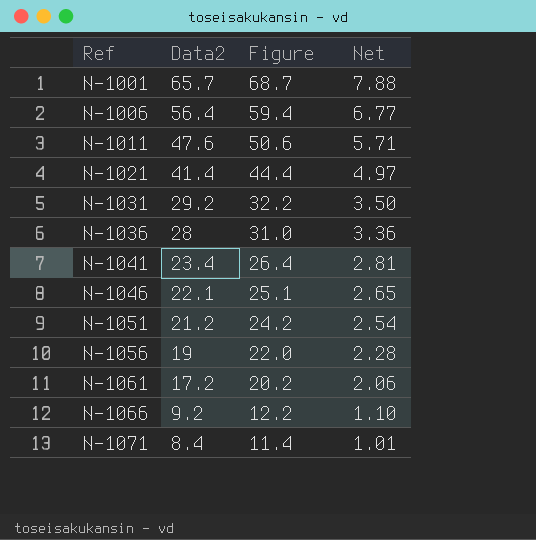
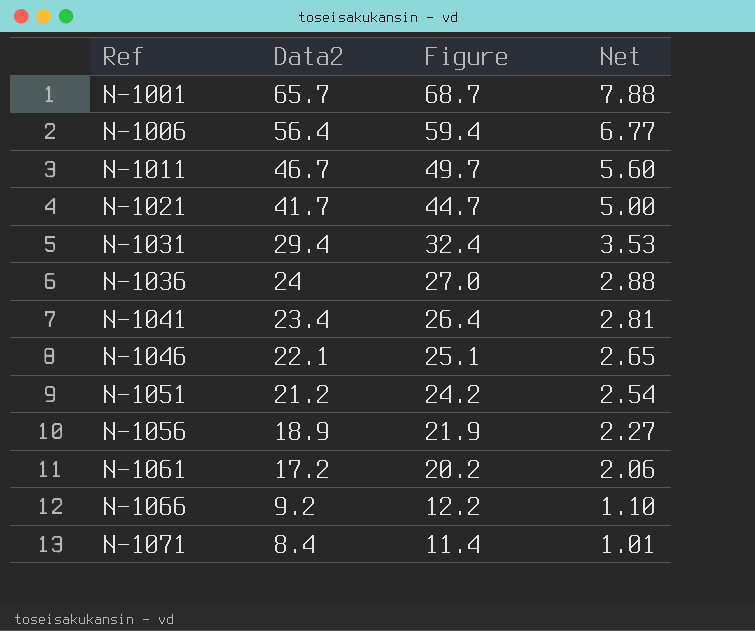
N-1011 | Data2: 47.6 -> 46.7
N-1011 | Figure: 50.6 -> 49.7
N-1011 | Net: 5.71 -> 5.60
N-1021 | Data2: 41.4 -> 41.7
N-1021 | Figure: 44.4 -> 44.7
N-1021 | Net: 4.97 -> 5.00
N-1031 | Data2: 29.2 -> 29.4
N-1031 | Figure: 32.2 -> 32.4
N-1031 | Net: 3.50 -> 3.53
N-1036 | Data2: 28 -> 24
N-1036 | Figure: 31.0 -> 27.0
N-1036 | Net: 3.36 -> 2.88
N-1056 | Data2: 19 -> 18.9
N-1056 | Figure: 22.0 -> 21.9
N-1056 | Net: 2.28 -> 2.27

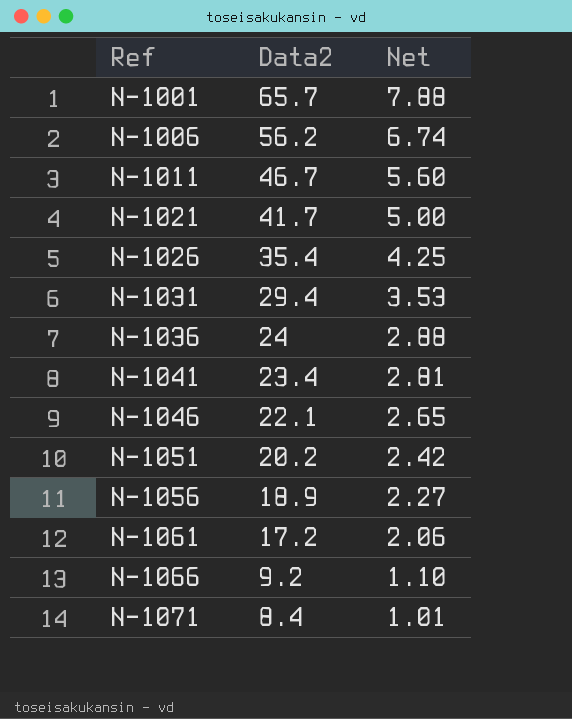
column Figure | formula: [Data2] + 3 -> none
N-1006 | Data2: 56.4 -> 56.2
N-1006 | Net: 6.77 -> 6.74
row N-1026: none -> 35.4 | 4.25
N-1051 | Data2: 21.2 -> 20.2
N-1051 | Net: 2.54 -> 2.42

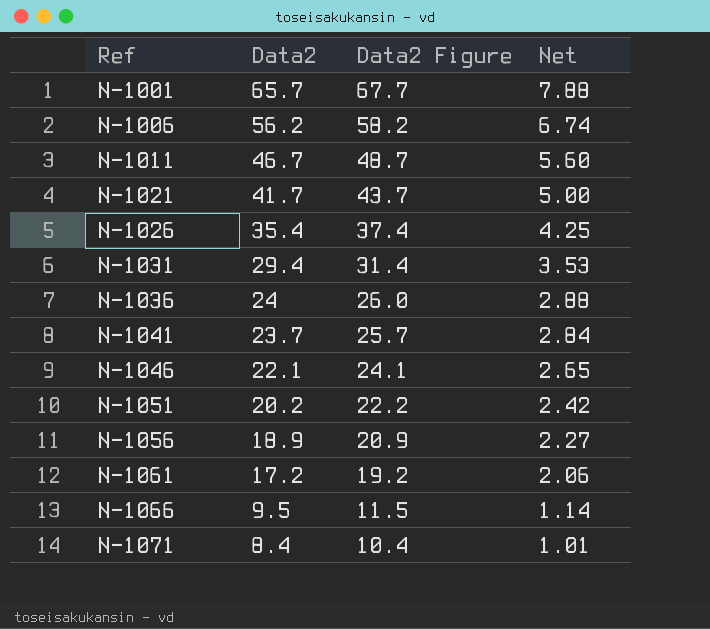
column Data2 Figure | formula: none -> [Data2] + 2
N-1041 | Data2: 23.4 -> 23.7
N-1041 | Net: 2.81 -> 2.84
N-1066 | Data2: 9.2 -> 9.5
N-1066 | Net: 1.10 -> 1.14

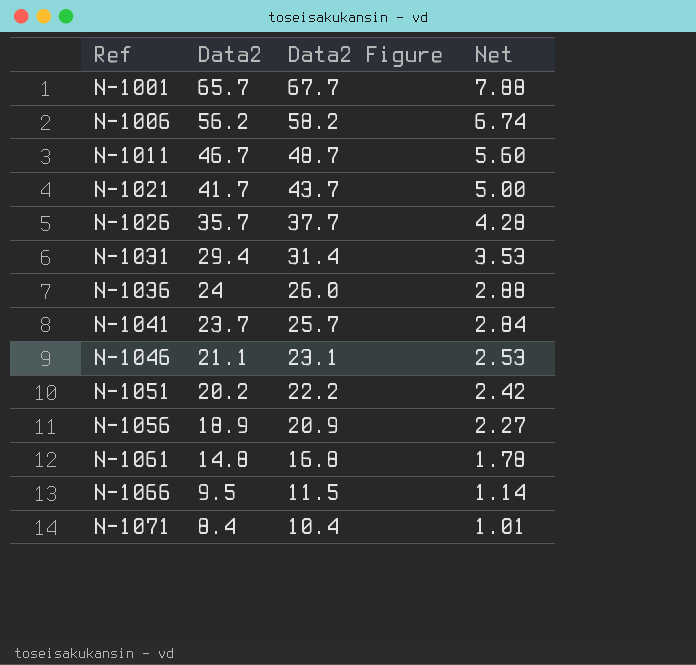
N-1026 | Data2: 35.4 -> 35.7
N-1026 | Data2 Figure: 37.4 -> 37.7
N-1026 | Net: 4.25 -> 4.28
N-1046 | Data2: 22.1 -> 21.1
N-1046 | Data2 Figure: 24.1 -> 23.1
N-1046 | Net: 2.65 -> 2.53
N-1061 | Data2: 17.2 -> 14.8
N-1061 | Data2 Figure: 19.2 -> 16.8
N-1061 | Net: 2.06 -> 1.78

